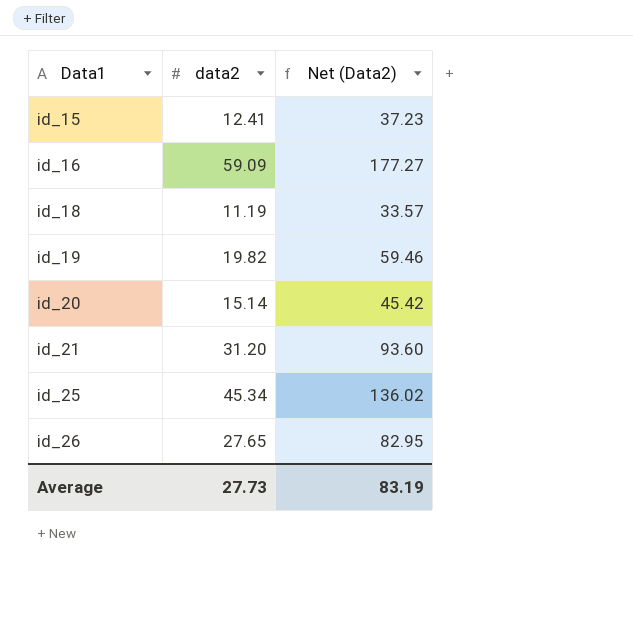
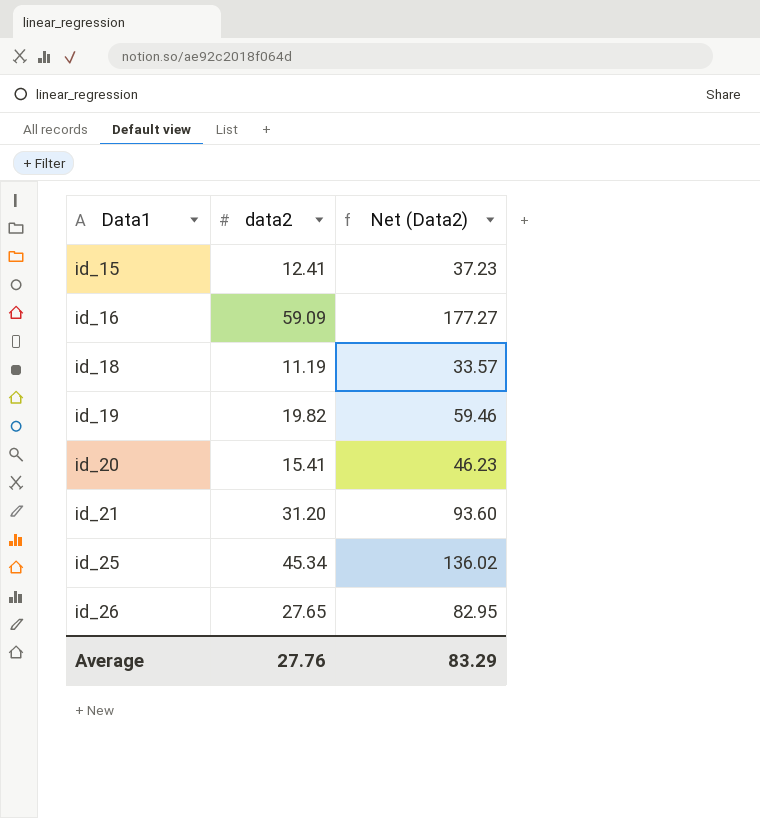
id_20 | data2: 15.14 -> 15.41
id_20 | Net (Data2): 45.42 -> 46.23
Average | data2: 27.73 -> 27.76
Average | Net (Data2): 83.19 -> 83.29

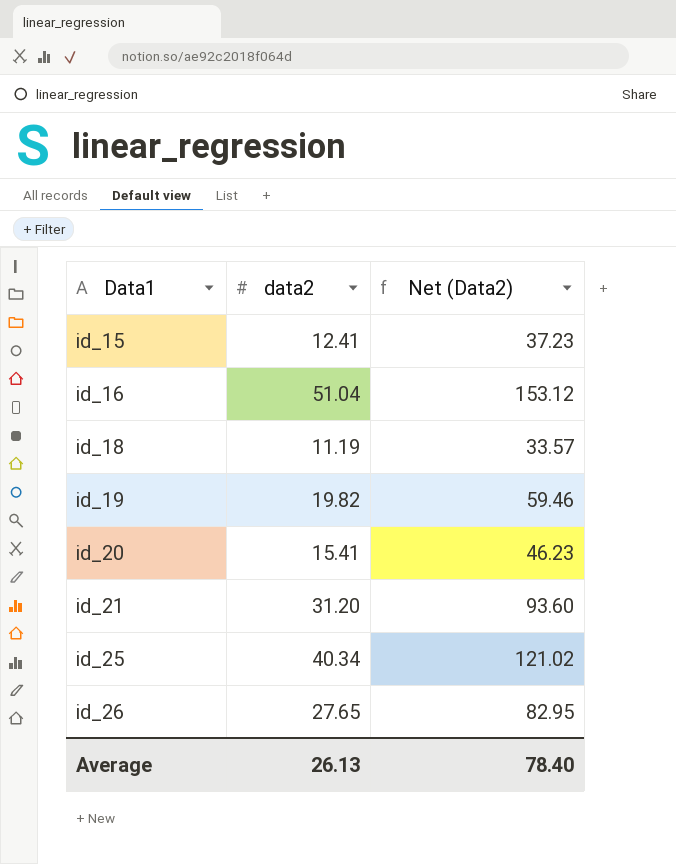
id_16 | data2: 59.09 -> 51.04
id_16 | Net (Data2): 177.27 -> 153.12
id_25 | data2: 45.34 -> 40.34
id_25 | Net (Data2): 136.02 -> 121.02
Average | data2: 27.76 -> 26.13
Average | Net (Data2): 83.29 -> 78.40

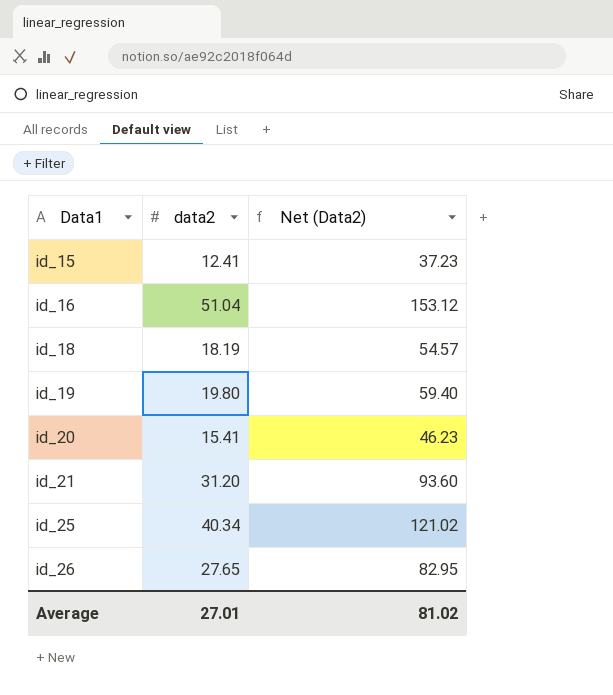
id_18 | data2: 11.19 -> 18.19
id_18 | Net (Data2): 33.57 -> 54.57
id_19 | data2: 19.82 -> 19.80
id_19 | Net (Data2): 59.46 -> 59.40
Average | data2: 26.13 -> 27.01
Average | Net (Data2): 78.40 -> 81.02

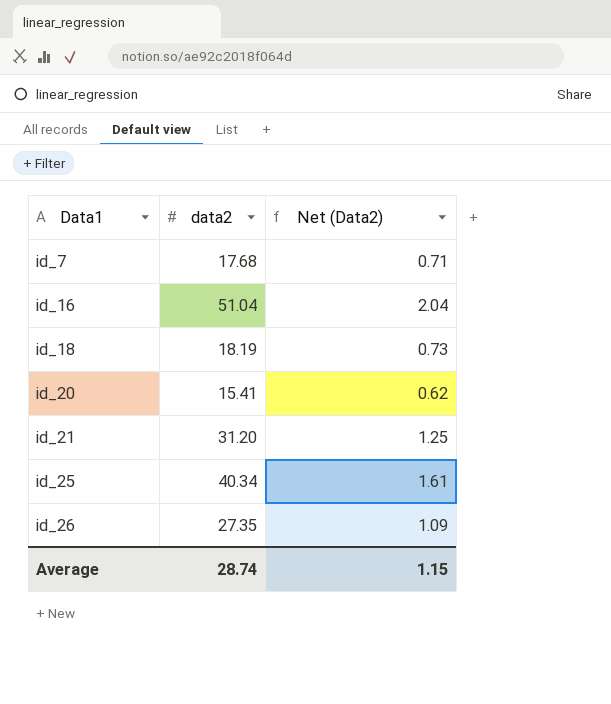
column Net (Data2) | formula: [data2] * 3 -> [data2] * 0.04
row id_15: 12.41 | 37.23 -> none
row id_19: 19.80 | 59.40 -> none
row id_7: none -> 17.68 | 0.71
id_26 | data2: 27.65 -> 27.35
Average | data2: 27.01 -> 28.74
Average | Net (Data2): 81.02 -> 1.15

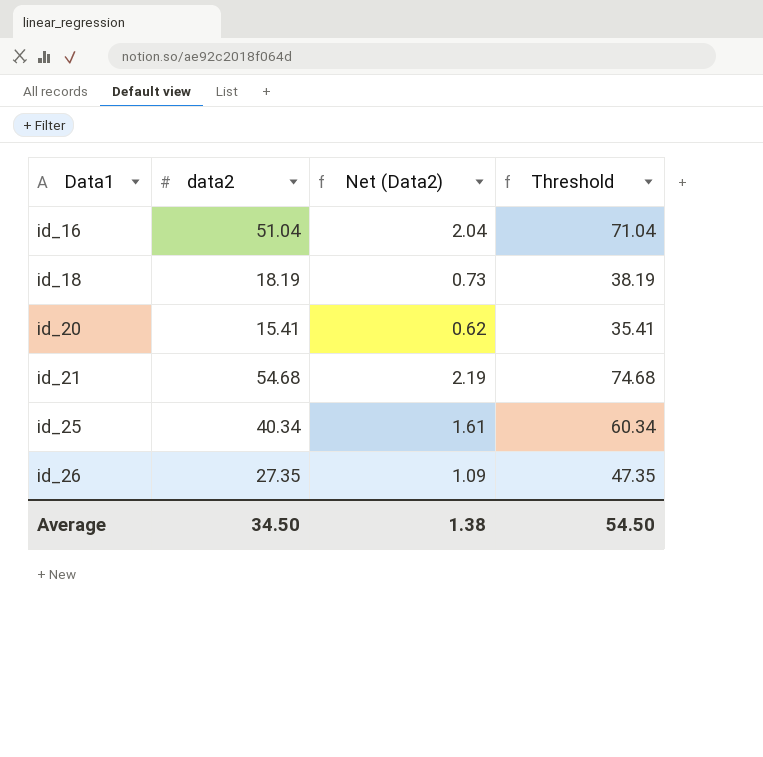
column Threshold | formula: none -> [data2] + 20
row id_7: 17.68 | 0.71 -> none
id_21 | data2: 31.20 -> 54.68
id_21 | Net (Data2): 1.25 -> 2.19
Average | data2: 28.74 -> 34.50
Average | Net (Data2): 1.15 -> 1.38

